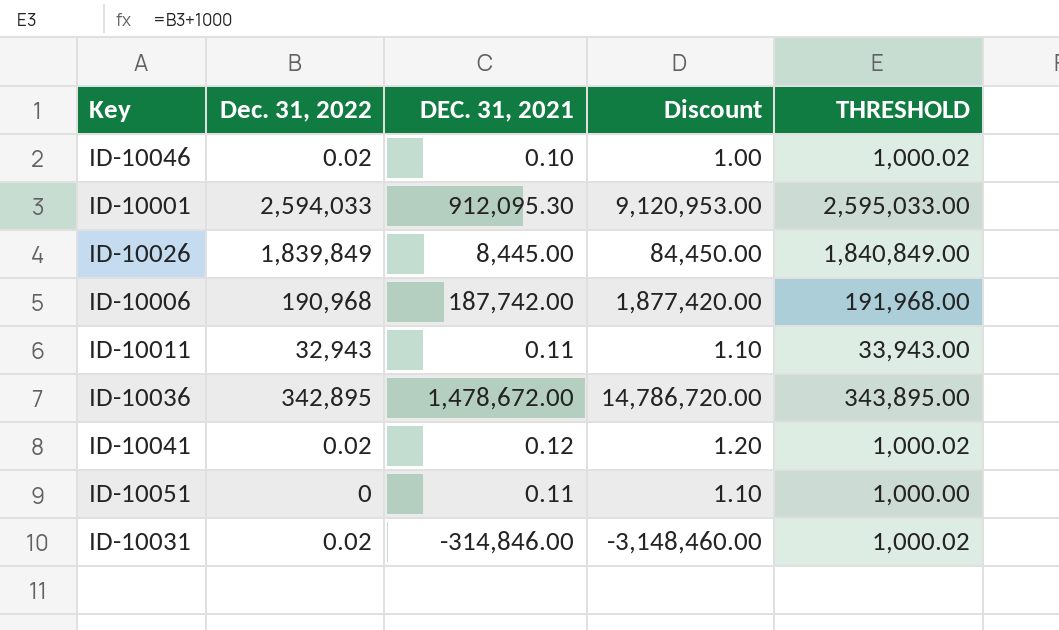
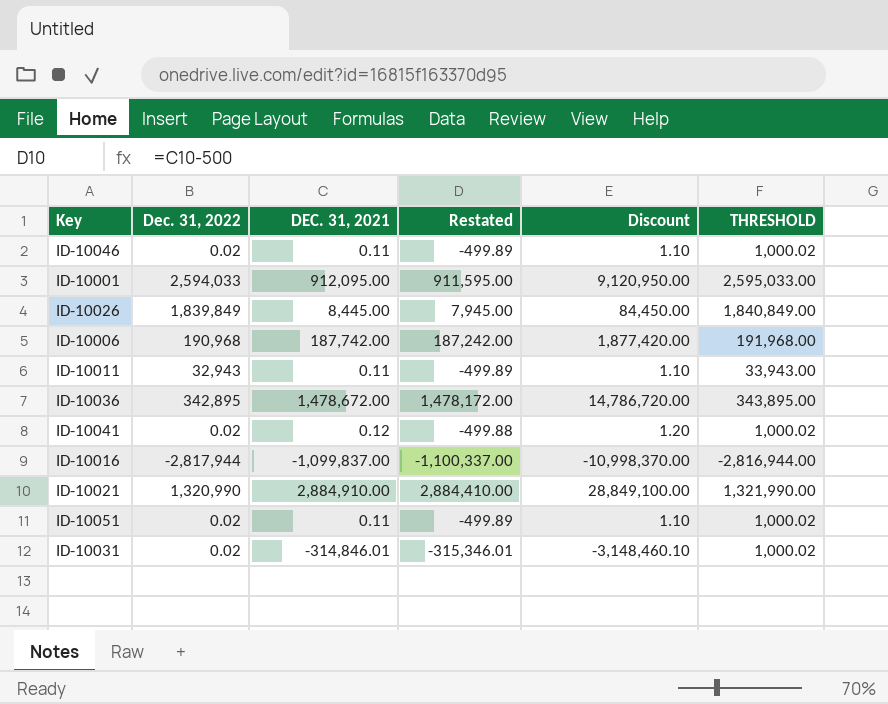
column Restated | formula: none -> [DEC. 31, 2021] - 500
ID-10046 | DEC. 31, 2021: 0.10 -> 0.11
ID-10046 | Discount: 1.00 -> 1.10
ID-10001 | DEC. 31, 2021: 912,095.30 -> 912,095.00
ID-10001 | Discount: 9,120,953.00 -> 9,120,950.00
row ID-10016: none -> -2,817,944 | -1,099,837.00 | -1,100,337.00 | -10,998,370.00 | -2,816,944.00
row ID-10021: none -> 1,320,990 | 2,884,910.00 | 2,884,410.00 | 28,849,100.00 | 1,321,990.00
ID-10051 | Dec. 31, 2022: 0 -> 0.02
ID-10051 | THRESHOLD: 1,000.00 -> 1,000.02
ID-10031 | DEC. 31, 2021: -314,846.00 -> -314,846.01
ID-10031 | Discount: -3,148,460.00 -> -3,148,460.10

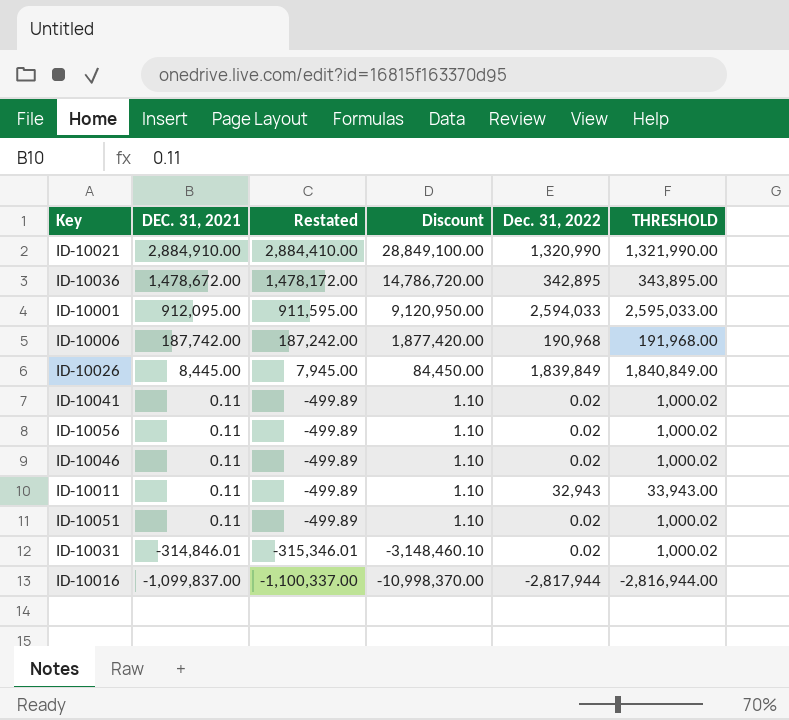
row order: none -> DEC. 31, 2021 descending
column Dec. 31, 2022 | position: 2 -> 5
ID-10041 | DEC. 31, 2021: 0.12 -> 0.11
ID-10041 | Restated: -499.88 -> -499.89
ID-10041 | Discount: 1.20 -> 1.10
row ID-10056: none -> 0.11 | -499.89 | 1.10 | 0.02 | 1,000.02

